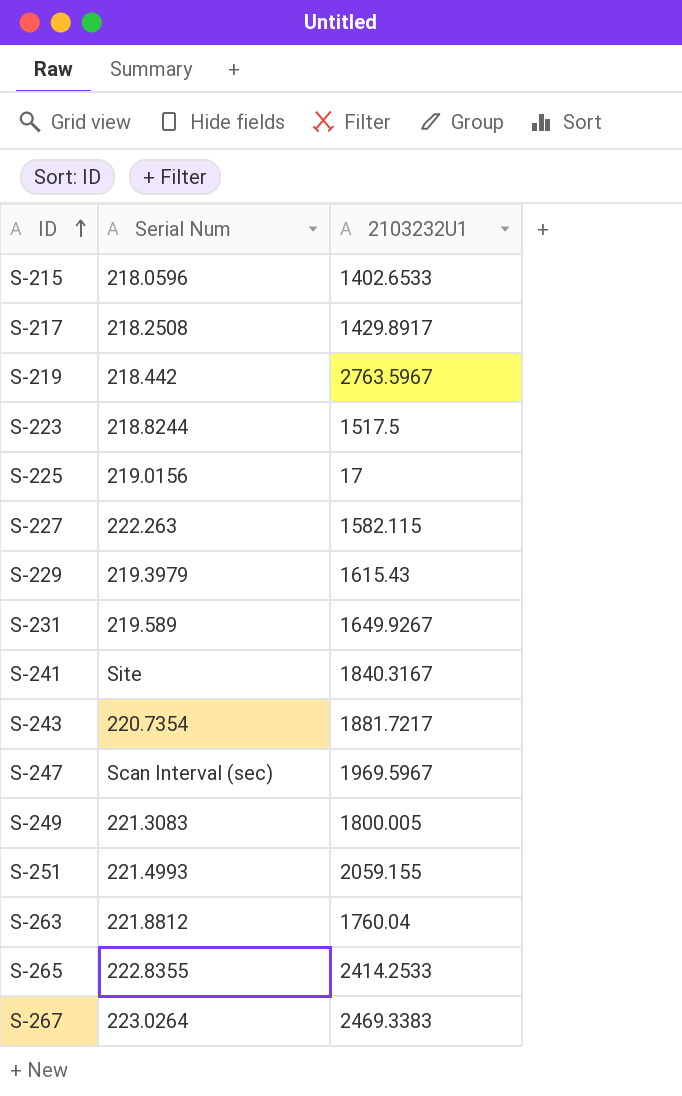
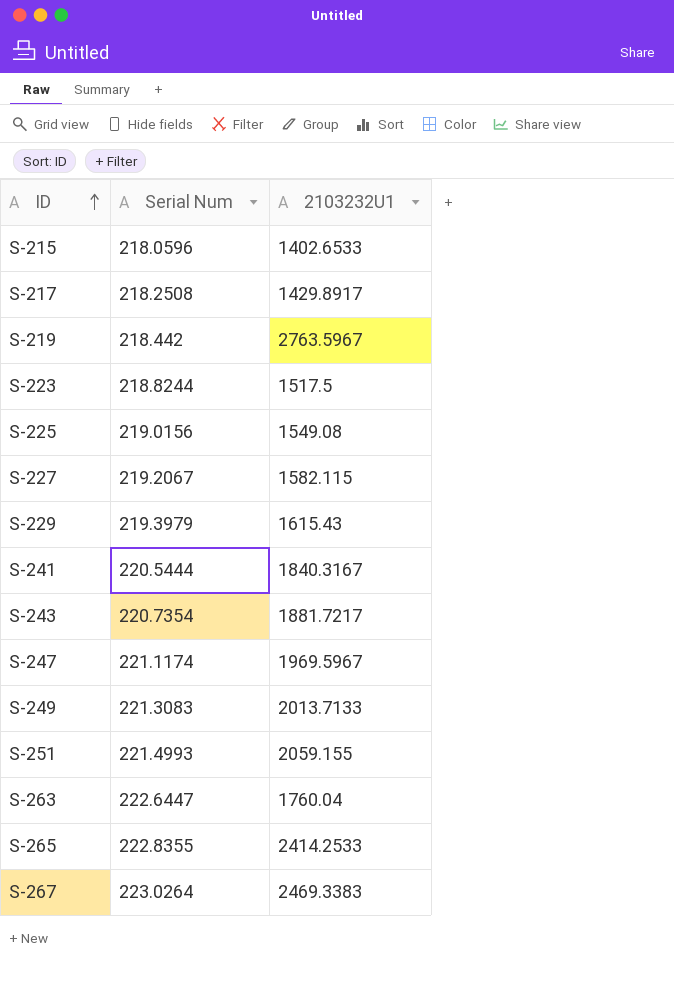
row S-231: 219.589 | 1649.9267 -> none
S-225 | 2103232U1: 17 -> 1549.08
S-227 | Serial Num: 222.263 -> 219.2067
S-241 | Serial Num: Site -> 220.5444
S-247 | Serial Num: Scan Interval (sec) -> 221.1174
S-249 | 2103232U1: 1800.005 -> 2013.7133
S-263 | Serial Num: 221.8812 -> 222.6447

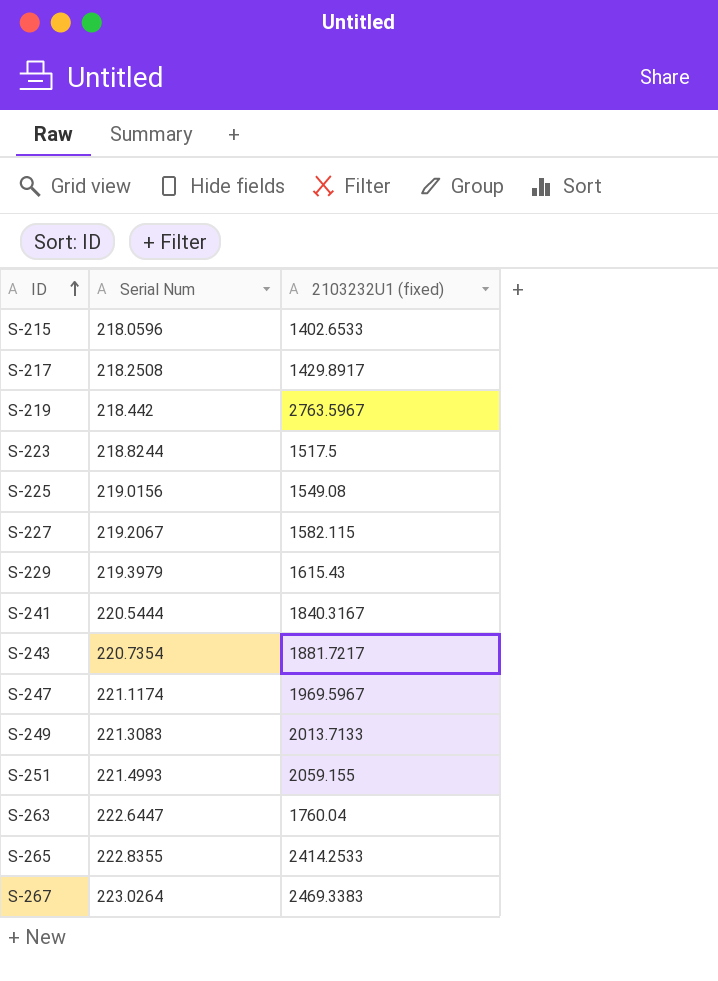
column name: 2103232U1 -> 2103232U1 (fixed)

